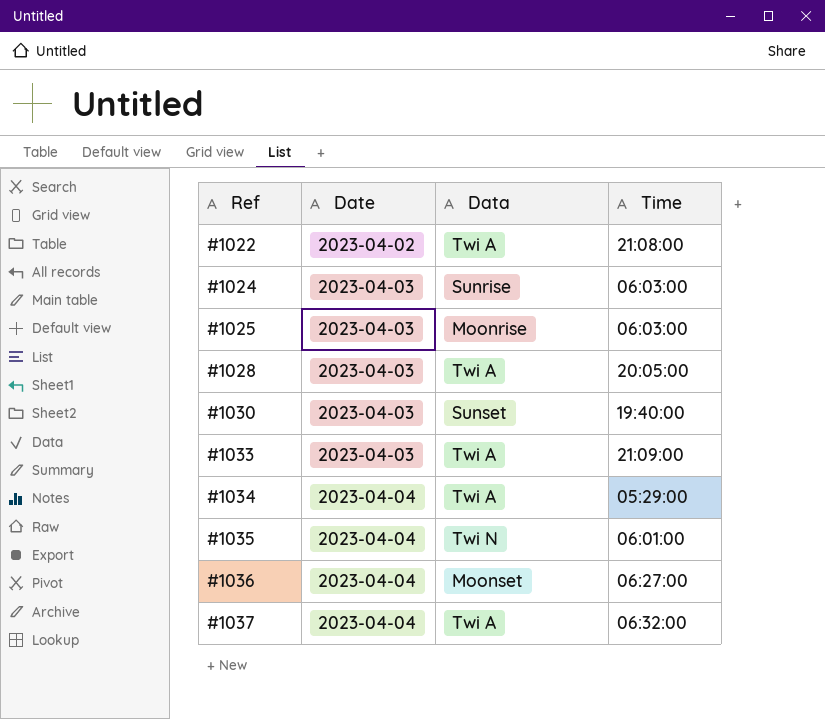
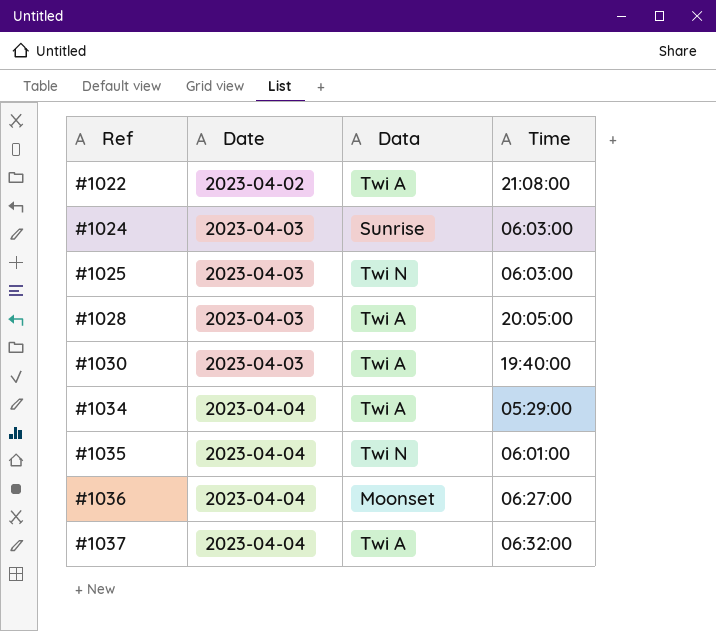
row #1033: 2023-04-03 | Twi A | 21:09:00 -> none
#1025 | Data: Moonrise -> Twi N
#1030 | Data: Sunset -> Twi A

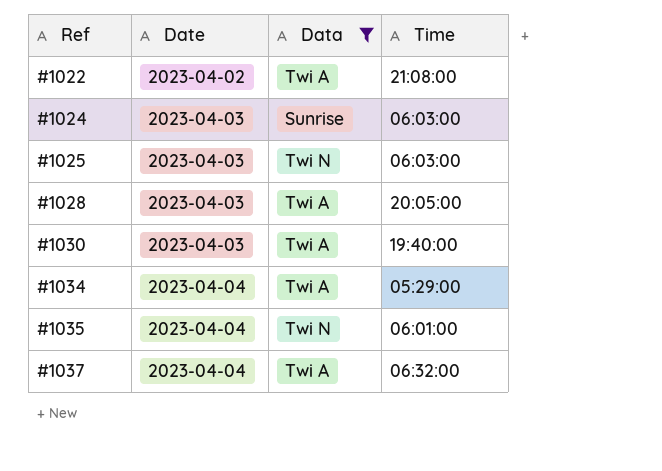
filter: none -> Data != Moonset

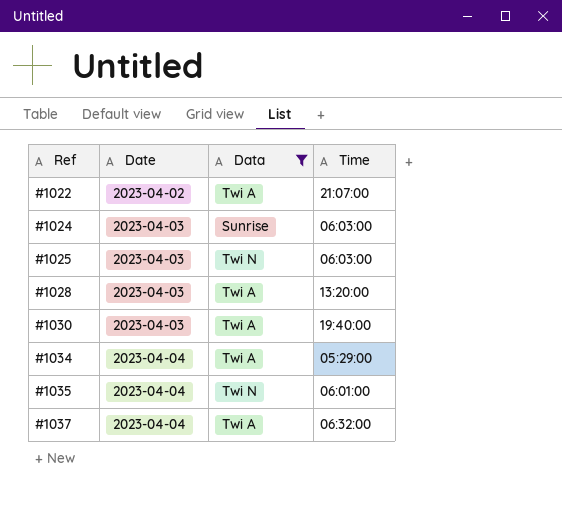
#1022 | Time: 21:08:00 -> 21:07:00
#1028 | Time: 20:05:00 -> 13:20:00

